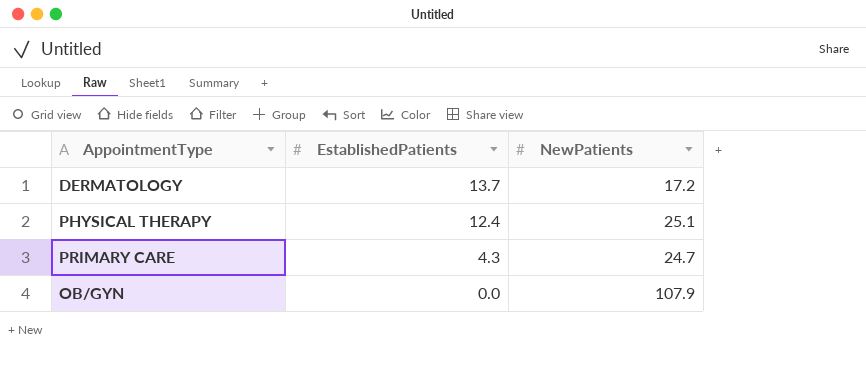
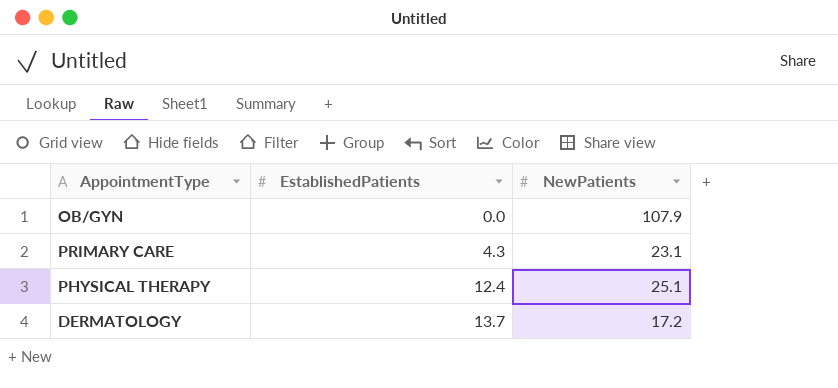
row order: EstablishedPatients descending -> EstablishedPatients ascending
PRIMARY CARE | NewPatients: 24.7 -> 23.1

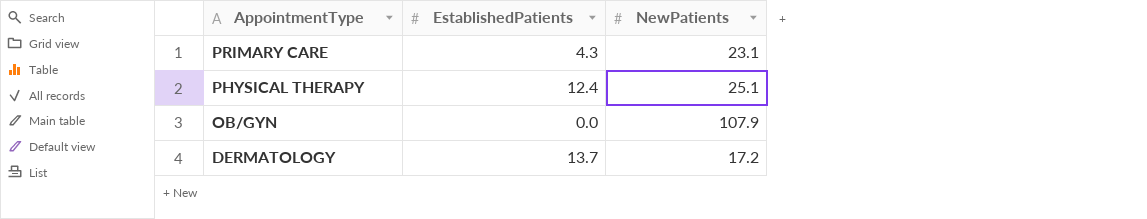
row order: EstablishedPatients ascending -> AppointmentType descending

